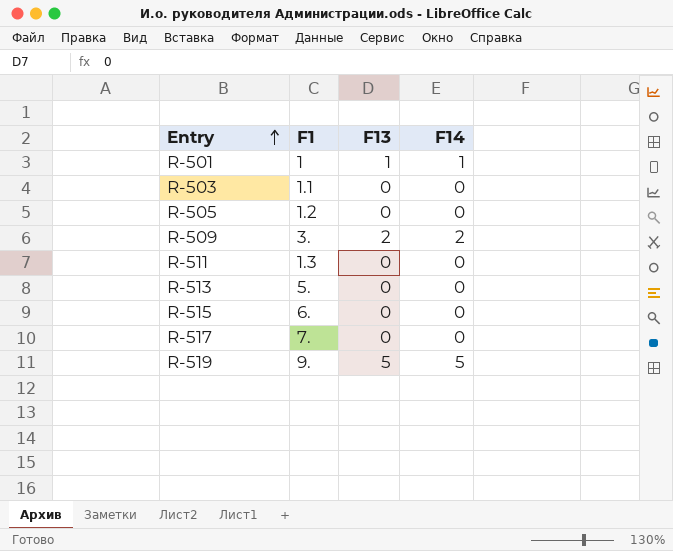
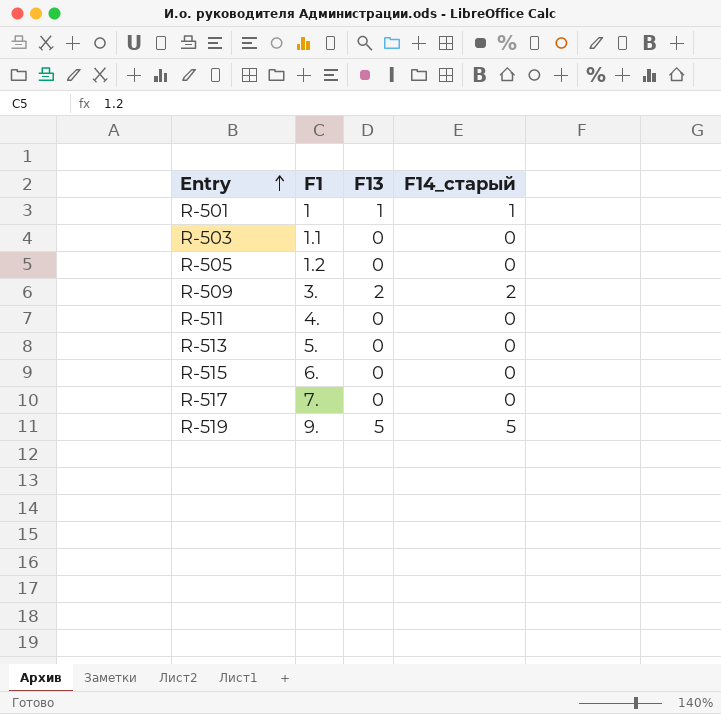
column name: F14 -> F14_старый
R-511 | F1: 1.3 -> 4.

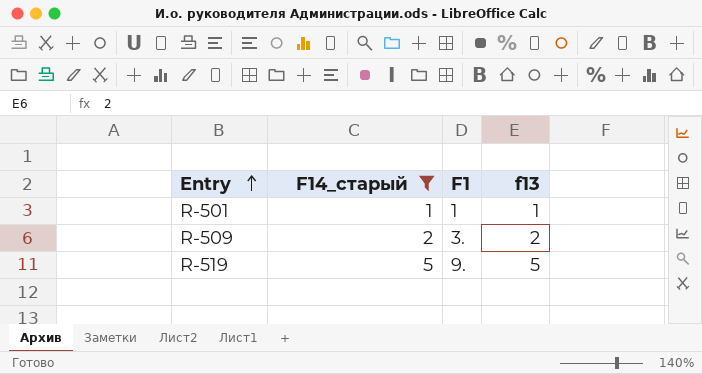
filter: none -> F14_старый != 0
column F14_старый | position: 4 -> 2
column name: F13 -> f13

